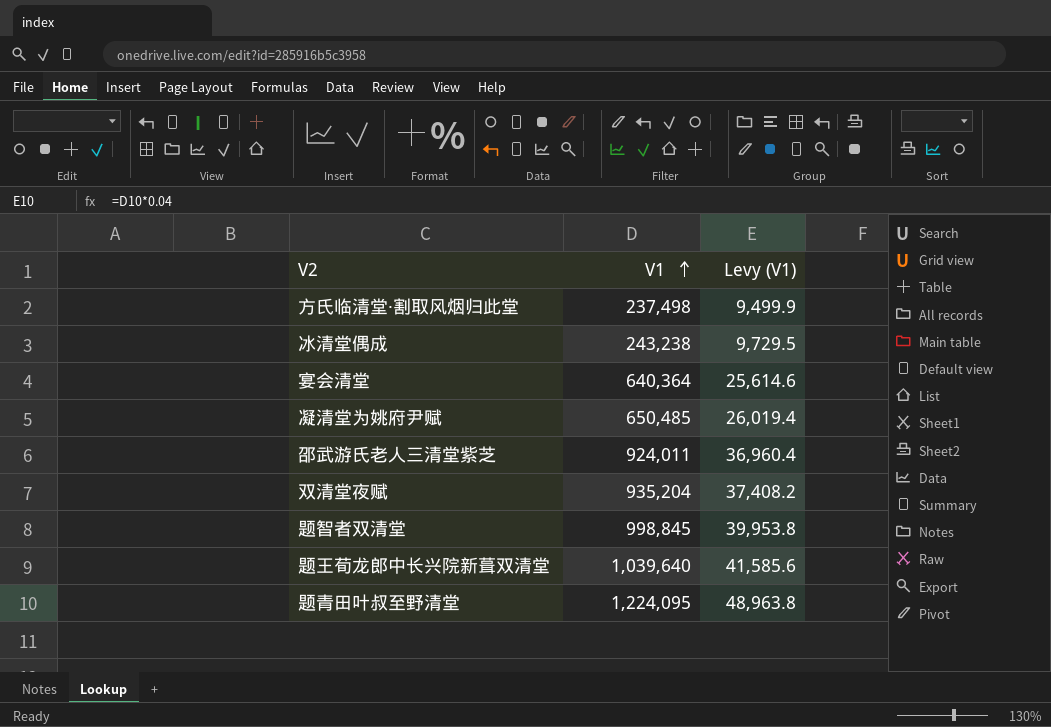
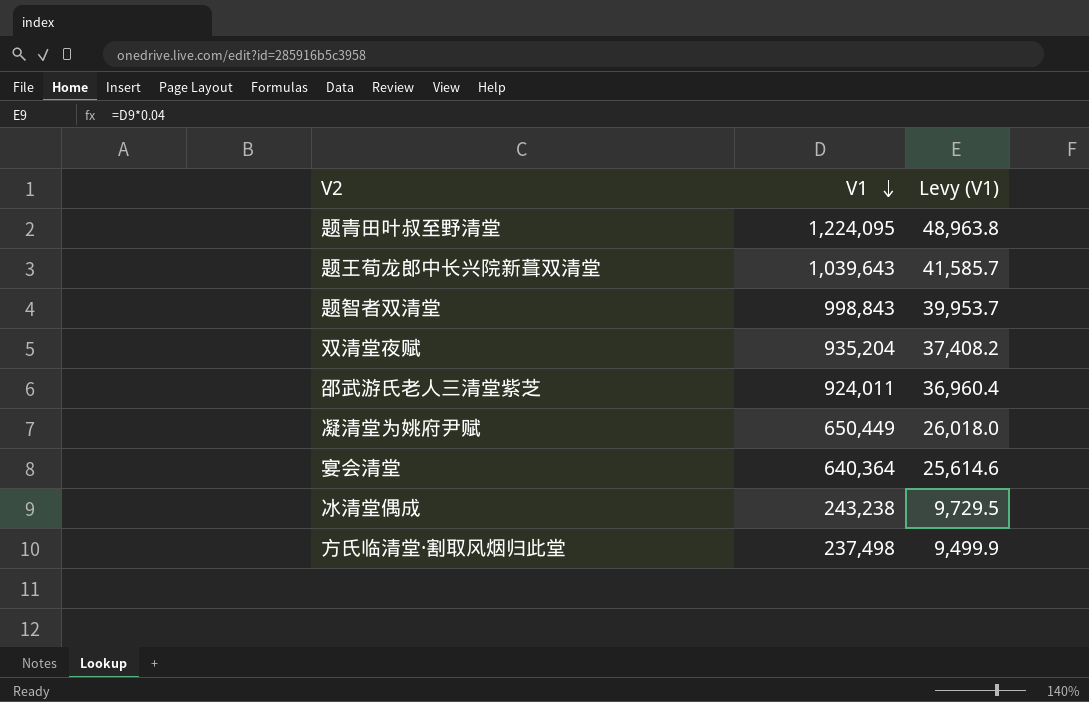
row order: V1 ascending -> V1 descending
题王荀龙郎中长兴院新葺双清堂 | V1: 1,039,640 -> 1,039,643
题王荀龙郎中长兴院新葺双清堂 | Levy (V1): 41,585.6 -> 41,585.7
题智者双清堂 | V1: 998,845 -> 998,843
题智者双清堂 | Levy (V1): 39,953.8 -> 39,953.7
凝清堂为姚府尹赋 | V1: 650,485 -> 650,449
凝清堂为姚府尹赋 | Levy (V1): 26,019.4 -> 26,018.0

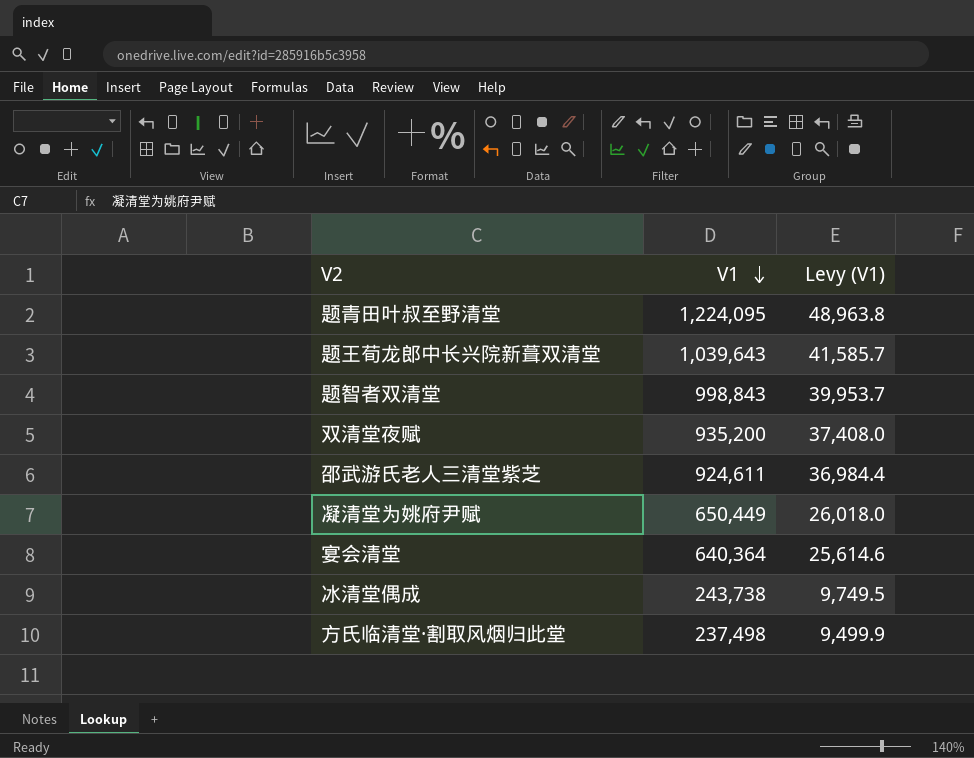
双清堂夜赋 | V1: 935,204 -> 935,200
双清堂夜赋 | Levy (V1): 37,408.2 -> 37,408.0
邵武游氏老人三清堂紫芝 | V1: 924,011 -> 924,611
邵武游氏老人三清堂紫芝 | Levy (V1): 36,960.4 -> 36,984.4
冰清堂偶成 | V1: 243,238 -> 243,738
冰清堂偶成 | Levy (V1): 9,729.5 -> 9,749.5

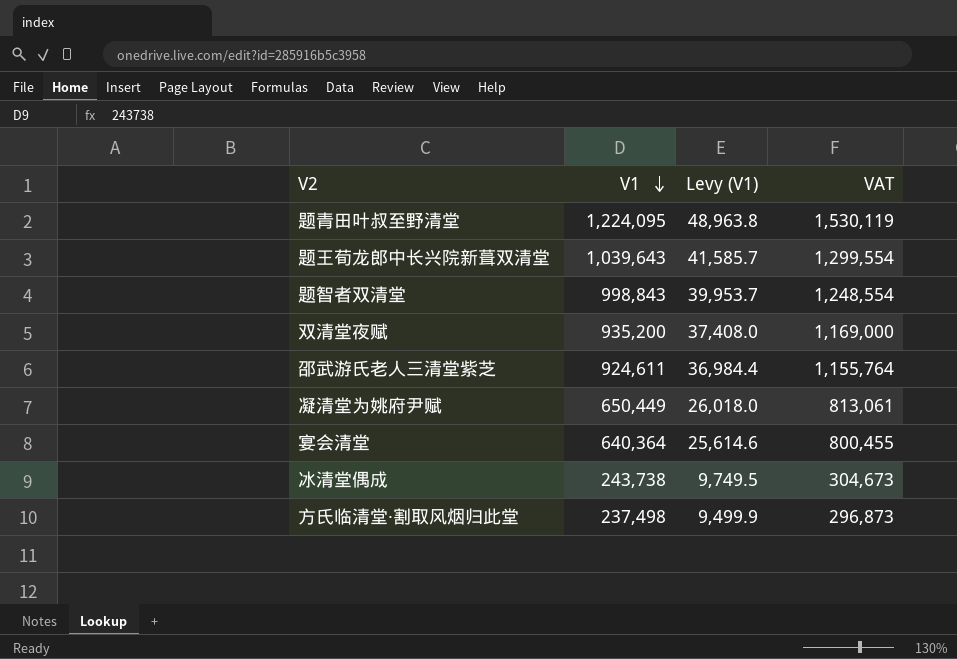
column VAT | formula: none -> [V1] * 1.25

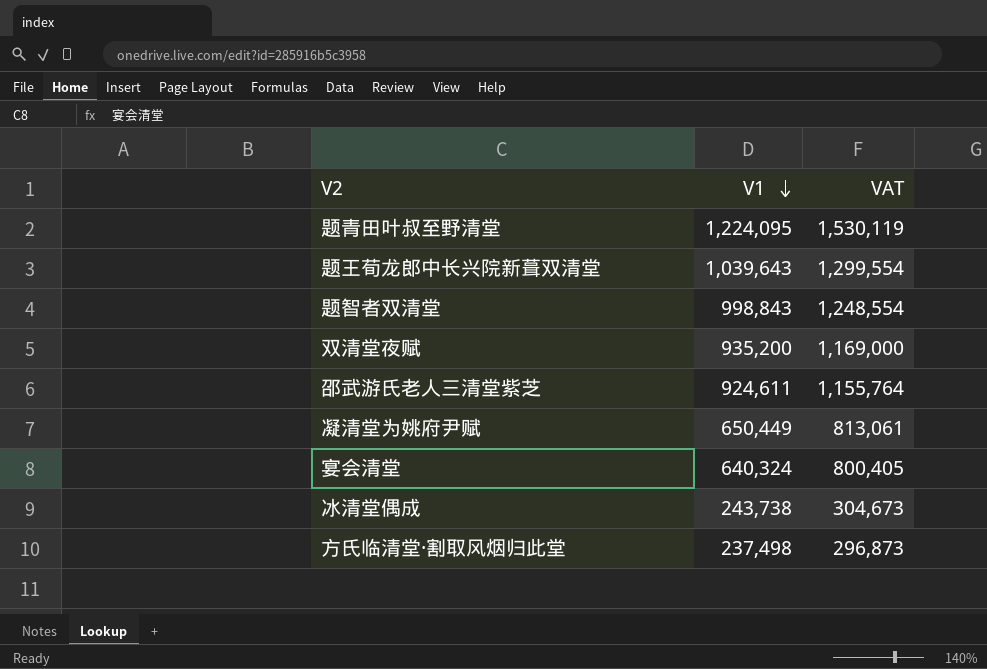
column Levy (V1) | formula: [V1] * 0.04 -> none
宴会清堂 | V1: 640,364 -> 640,324
宴会清堂 | VAT: 800,455 -> 800,405

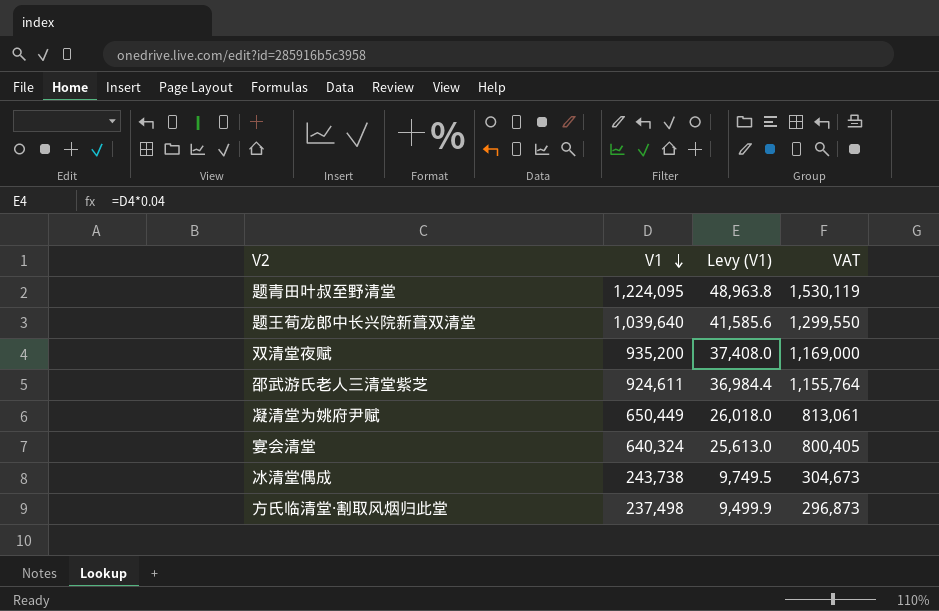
column Levy (V1) | formula: none -> [V1] * 0.04
row 题智者双清堂: 998,843 | 1,248,554 -> none
题王荀龙郎中长兴院新葺双清堂 | V1: 1,039,643 -> 1,039,640
题王荀龙郎中长兴院新葺双清堂 | VAT: 1,299,554 -> 1,299,550

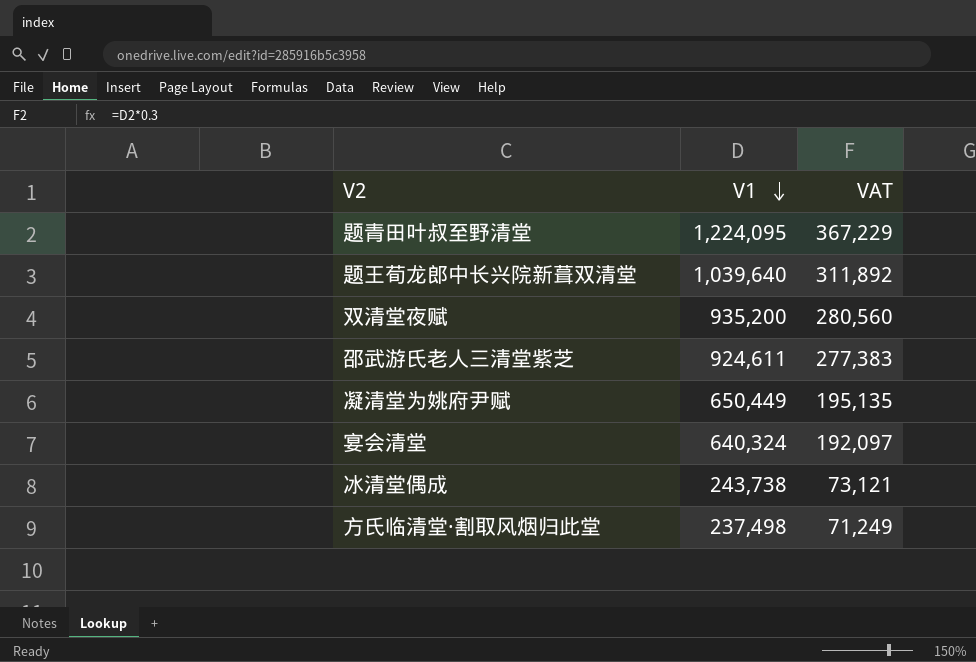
column Levy (V1) | formula: [V1] * 0.04 -> none
column VAT | formula: [V1] * 1.25 -> [V1] * 0.3

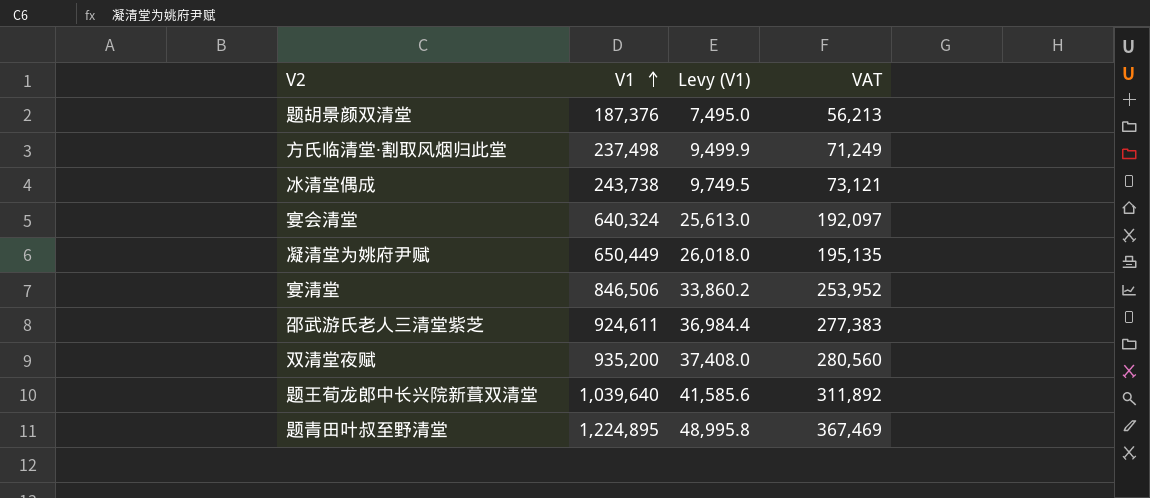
row order: V1 descending -> V1 ascending
column Levy (V1) | formula: none -> [V1] * 0.04
row 题胡景颜双清堂: none -> 187,376 | 7,495.0 | 56,213
row 宴清堂: none -> 846,506 | 33,860.2 | 253,952
题青田叶叔至野清堂 | V1: 1,224,095 -> 1,224,895
题青田叶叔至野清堂 | VAT: 367,229 -> 367,469

